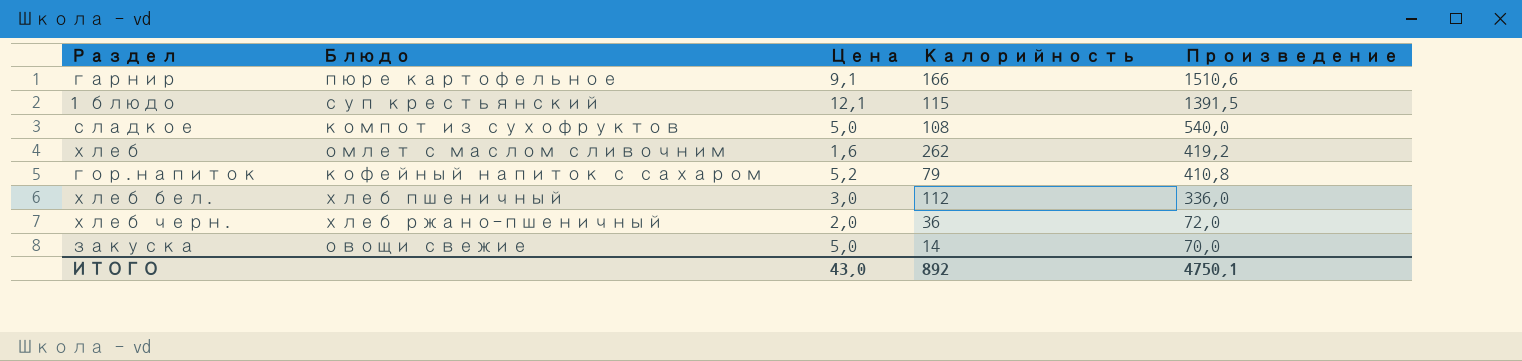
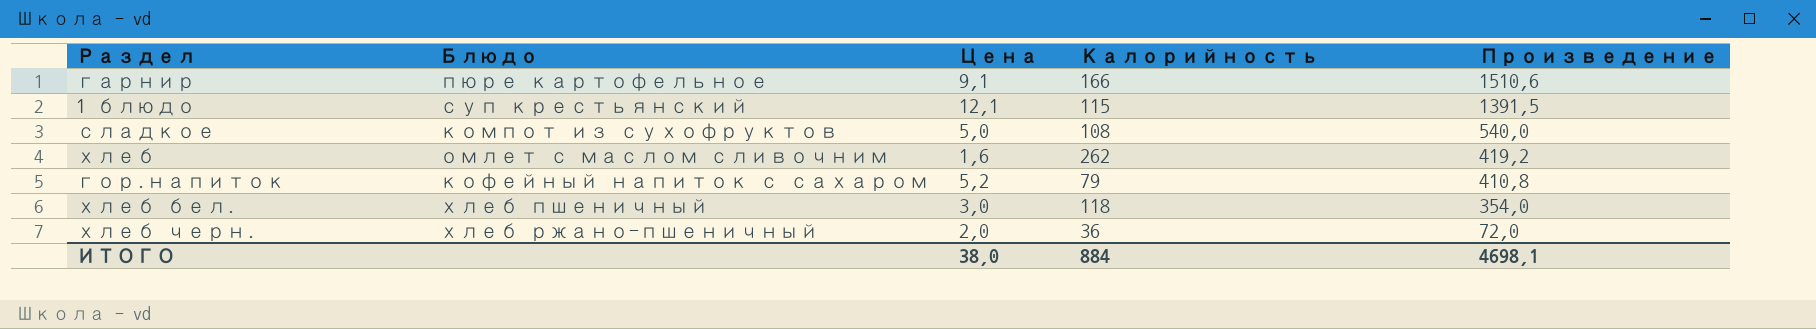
row закуска: овощи свежие | 5,0 | 14 | 70,0 -> none
хлеб бел. | Калорийность: 112 -> 118
хлеб бел. | Произведение: 336,0 -> 354,0
ИТОГО | Цена: 43,0 -> 38,0
ИТОГО | Калорийность: 892 -> 884
ИТОГО | Произведение: 4750,1 -> 4698,1

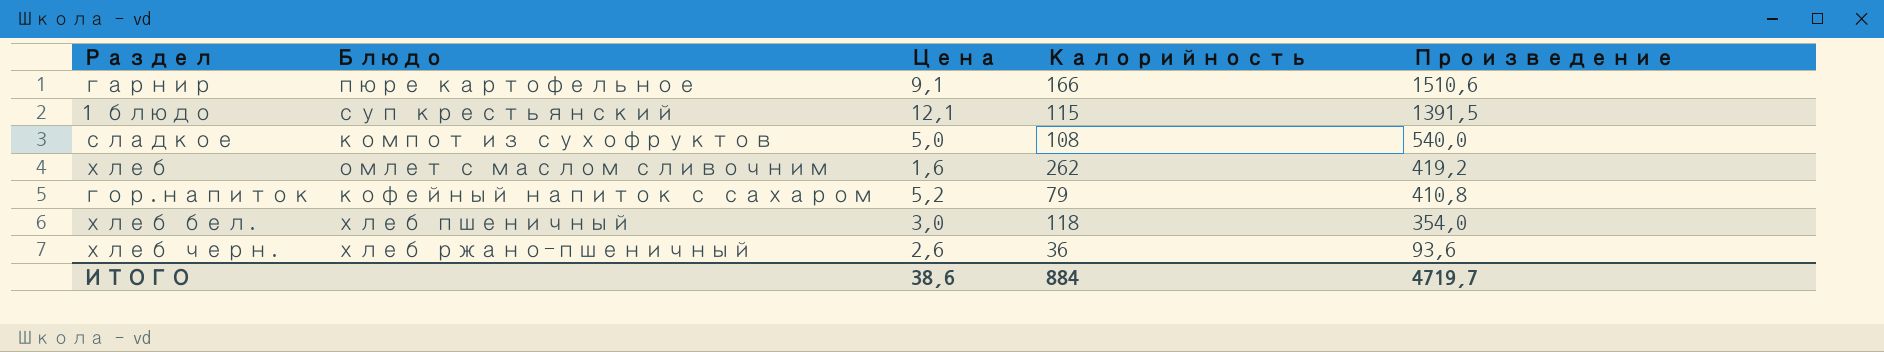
хлеб черн. | Цена: 2,0 -> 2,6
хлеб черн. | Произведение: 72,0 -> 93,6
ИТОГО | Цена: 38,0 -> 38,6
ИТОГО | Произведение: 4698,1 -> 4719,7

